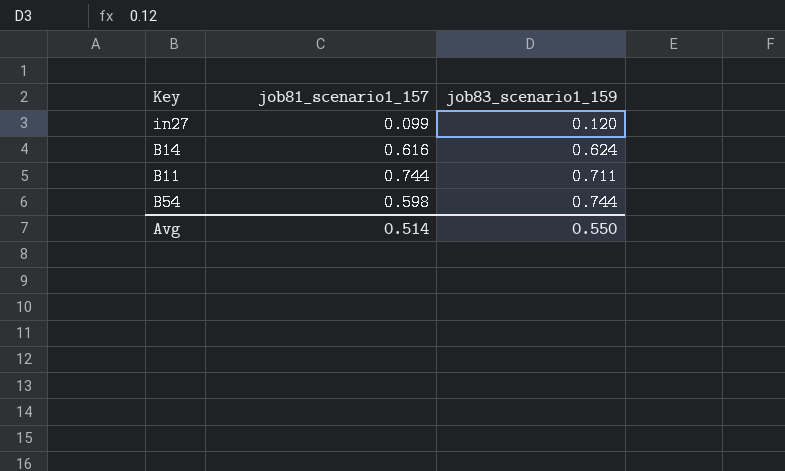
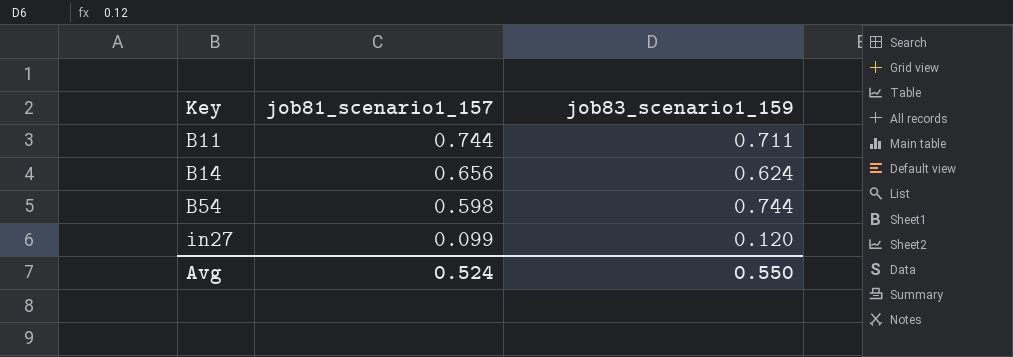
row order: job83_scenario1_159 ascending -> Key ascending
B14 | job81_scenario1_157: 0.616 -> 0.656
Avg | job81_scenario1_157: 0.514 -> 0.524

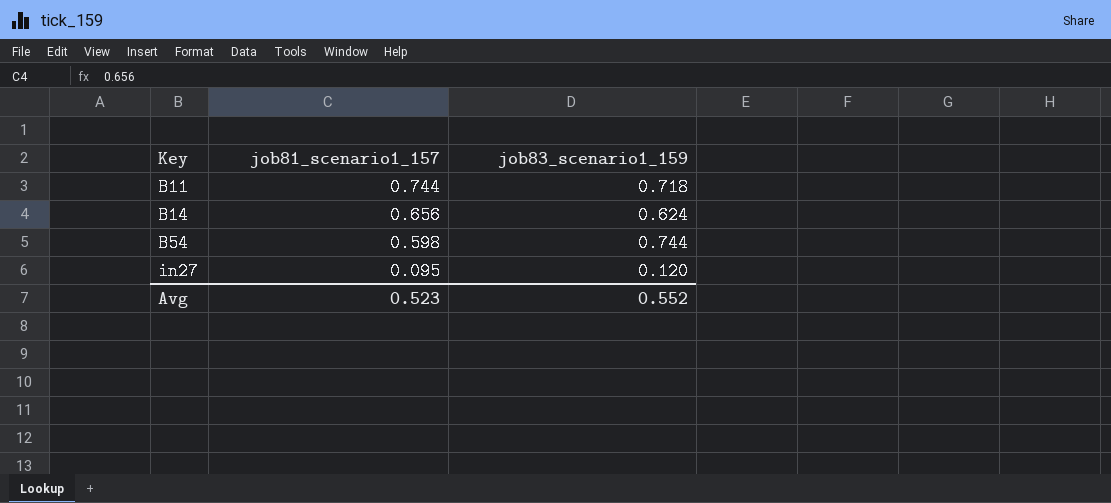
B11 | job83_scenario1_159: 0.711 -> 0.718
in27 | job81_scenario1_157: 0.099 -> 0.095
Avg | job81_scenario1_157: 0.524 -> 0.523
Avg | job83_scenario1_159: 0.550 -> 0.552

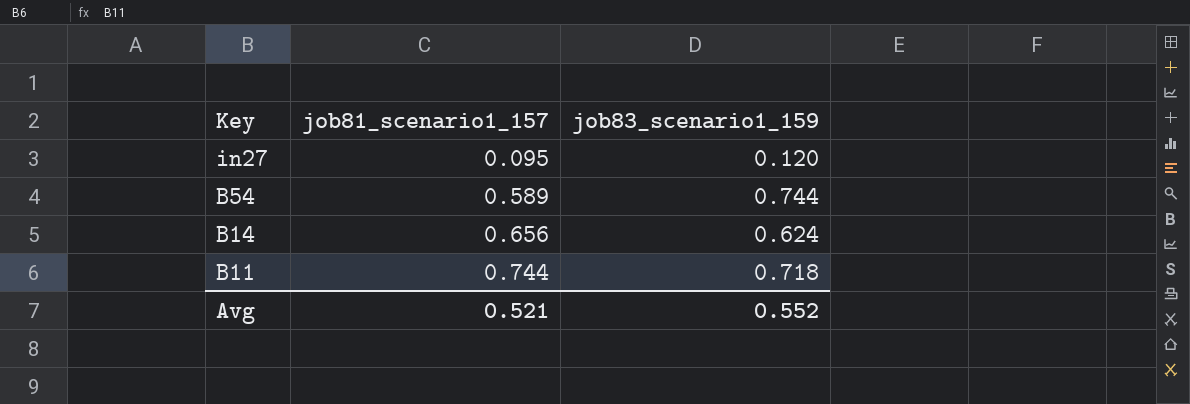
row order: Key ascending -> Key descending
B54 | job81_scenario1_157: 0.598 -> 0.589
Avg | job81_scenario1_157: 0.523 -> 0.521

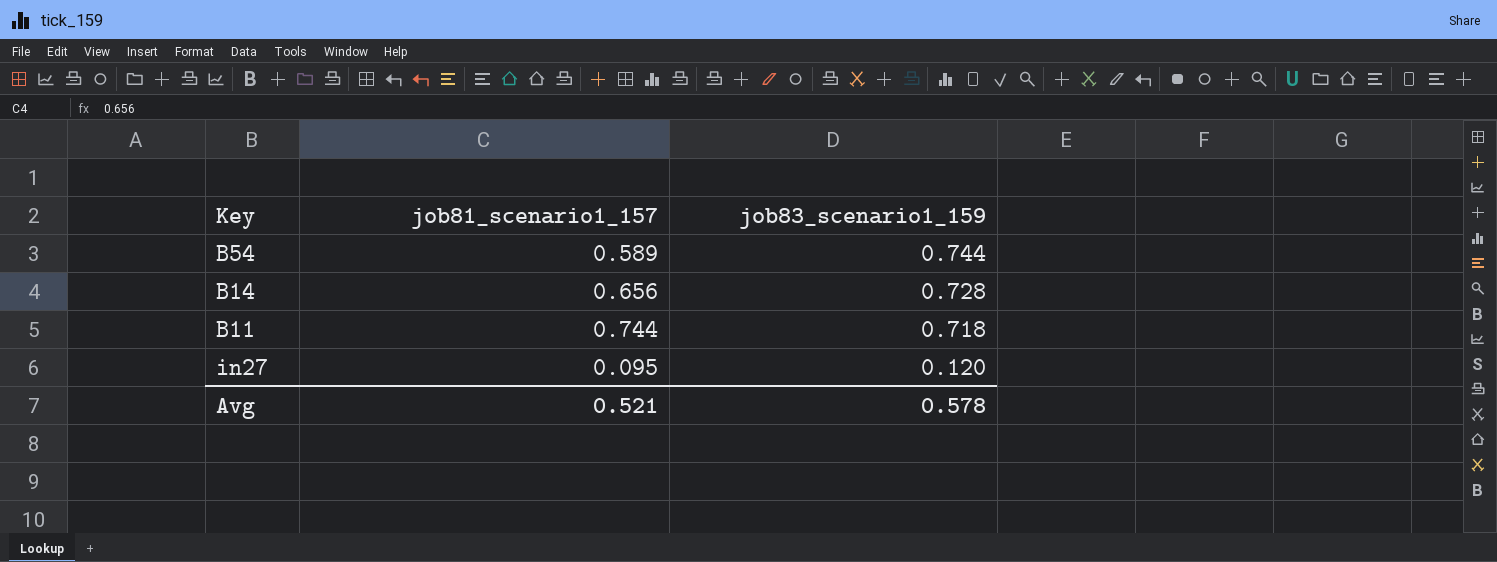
row order: Key descending -> job83_scenario1_159 descending
B14 | job83_scenario1_159: 0.624 -> 0.728
Avg | job83_scenario1_159: 0.552 -> 0.578

